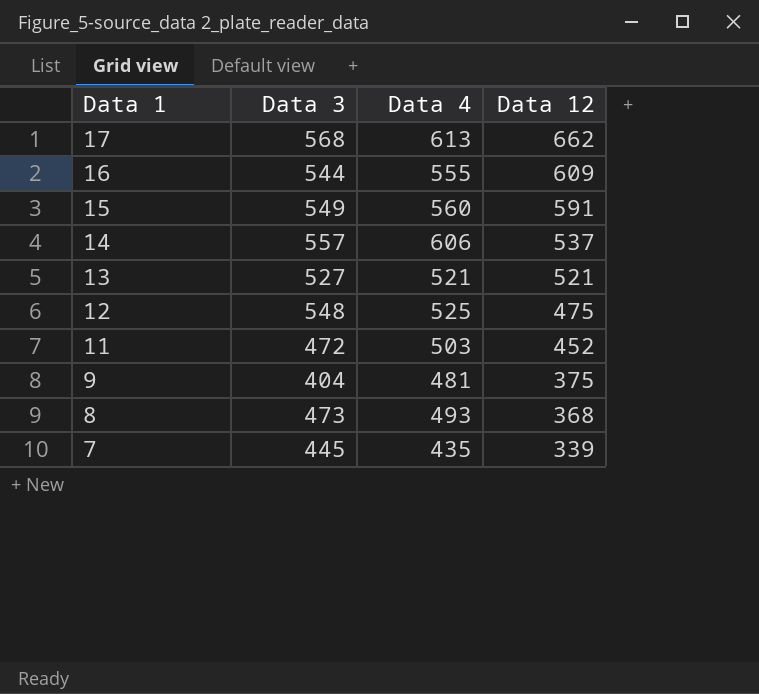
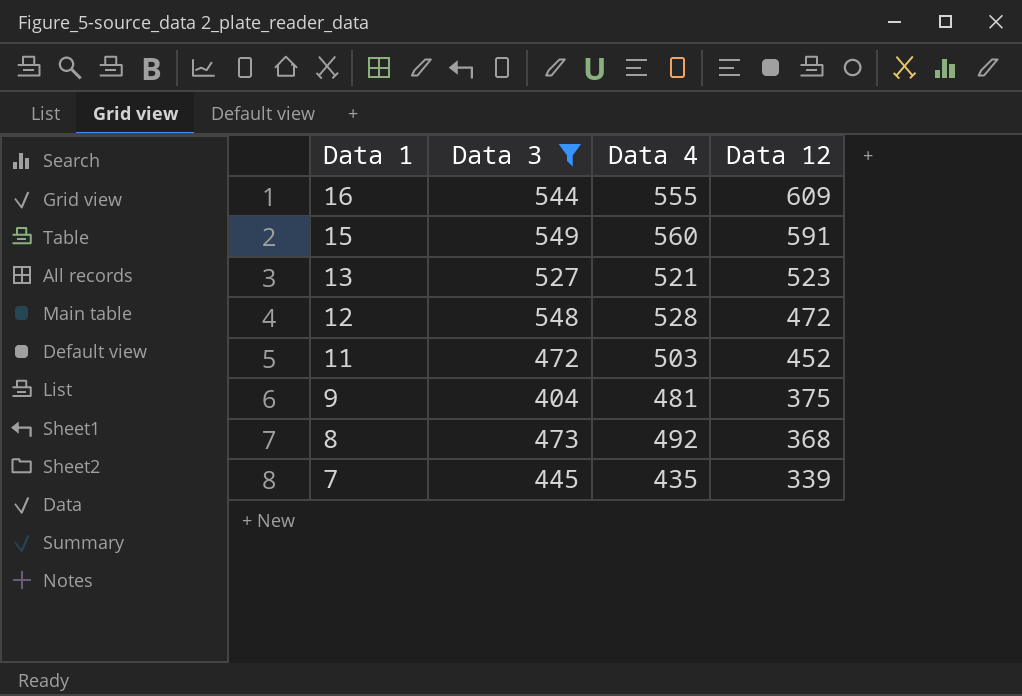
filter: none -> Data 3 <= 549
13 | Data 12: 521 -> 523
12 | Data 4: 525 -> 528
12 | Data 12: 475 -> 472
8 | Data 4: 493 -> 492

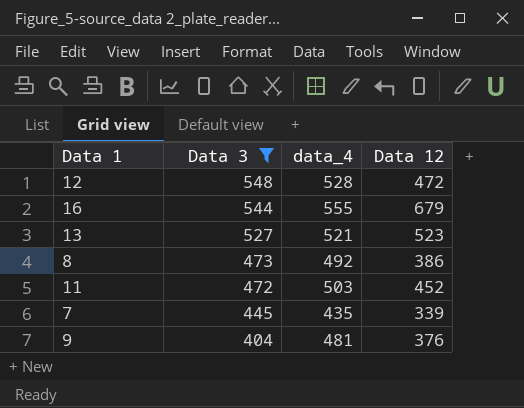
row order: Data 1 descending -> Data 3 descending
column name: Data 4 -> data_4
row 15: 549 | 560 | 591 -> none
16 | Data 12: 609 -> 679
8 | Data 12: 368 -> 386
9 | Data 12: 375 -> 376

